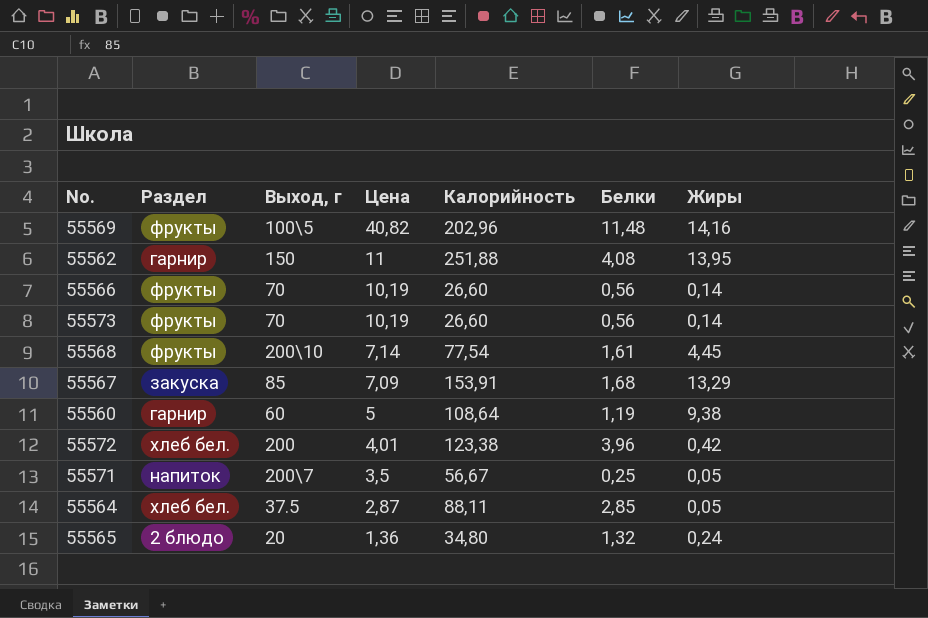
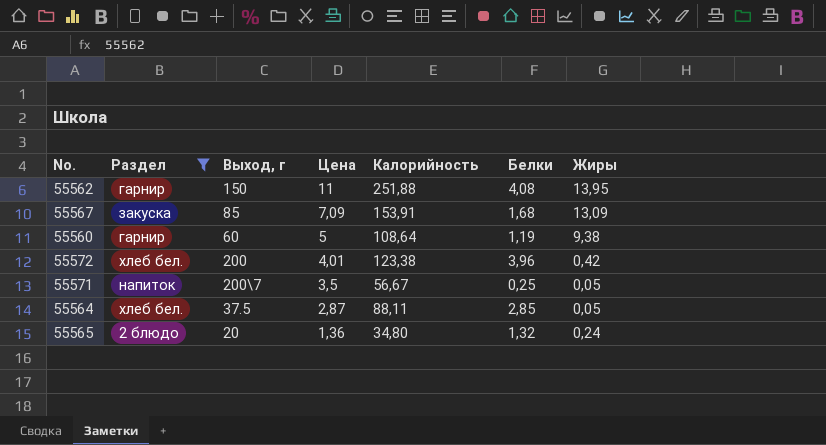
filter: none -> Раздел != фрукты
55567 | Жиры: 13,29 -> 13,09

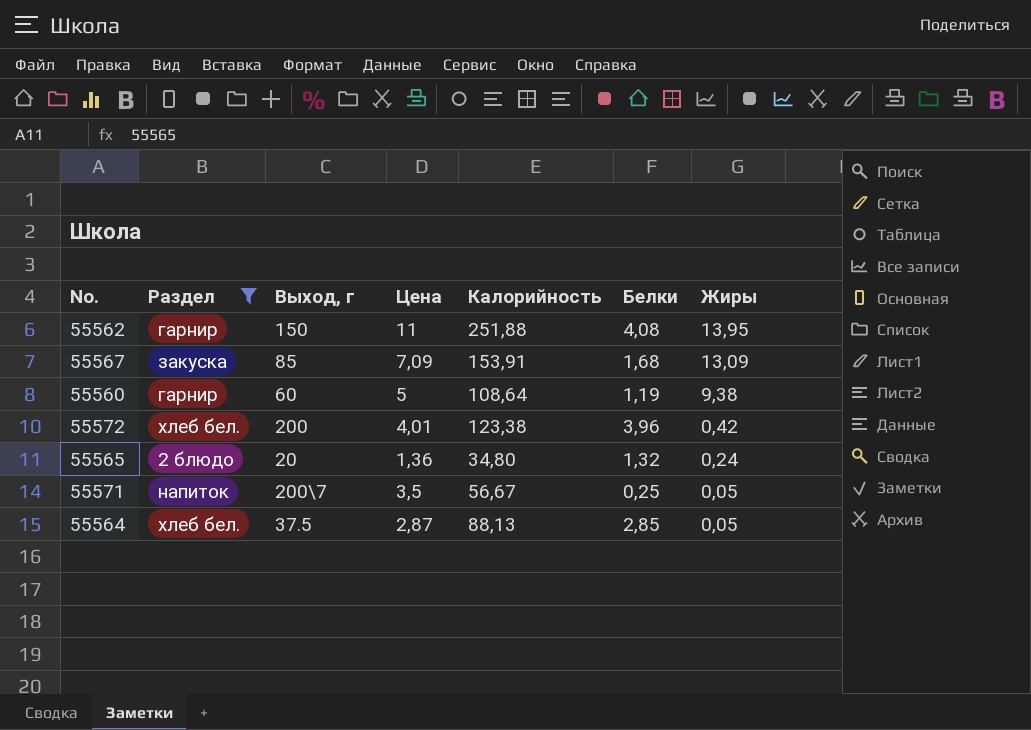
row order: Цена descending -> Жиры descending
55564 | Калорийность: 88,11 -> 88,13

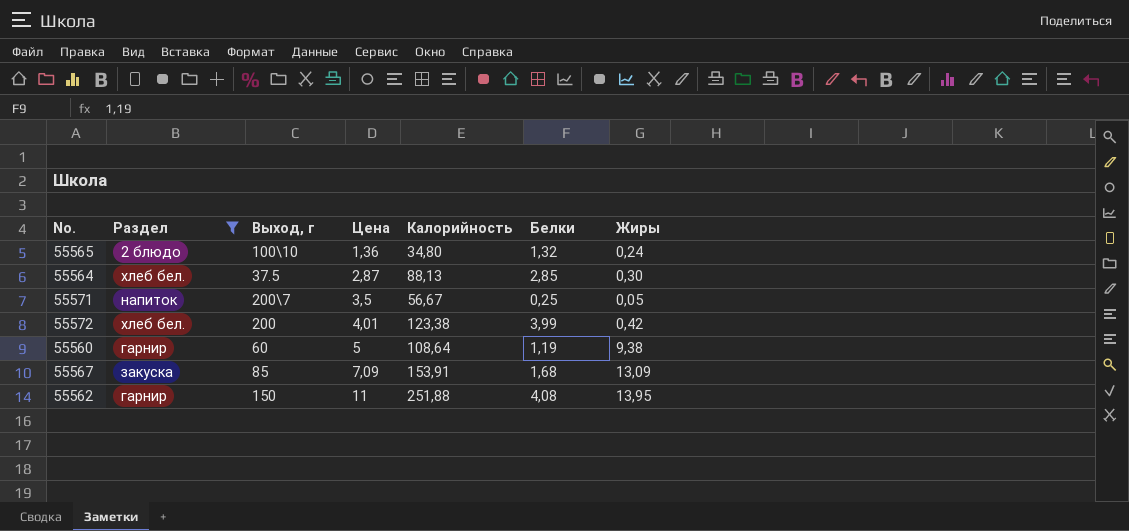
row order: Жиры descending -> Цена ascending
55565 | Выход, г: 20 -> 100\10
55564 | Жиры: 0,05 -> 0,30
55572 | Белки: 3,96 -> 3,99

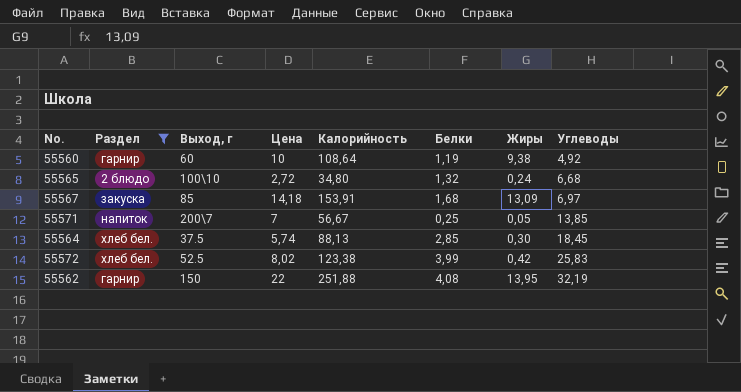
row order: Цена ascending -> Углеводы ascending
column Углеводы | position: none -> 8
55560 | Цена: 5 -> 10
55565 | Цена: 1,36 -> 2,72
55567 | Цена: 7,09 -> 14,18
55571 | Цена: 3,5 -> 7
55564 | Цена: 2,87 -> 5,74
55572 | Выход, г: 200 -> 52.5
55572 | Цена: 4,01 -> 8,02
55562 | Цена: 11 -> 22

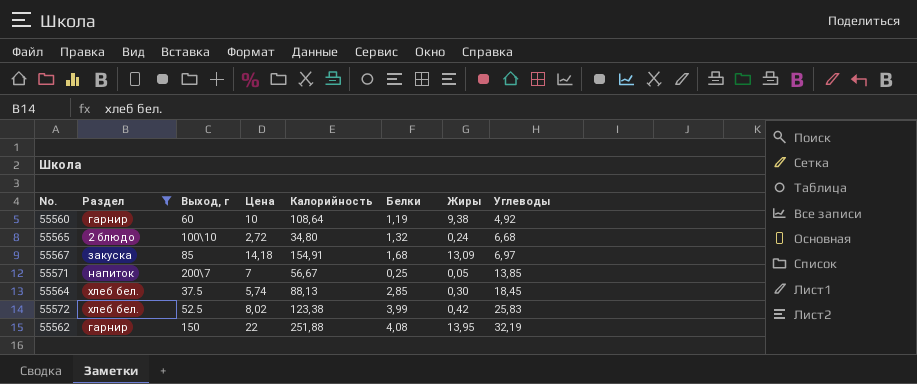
55567 | Калорийность: 153,91 -> 154,91

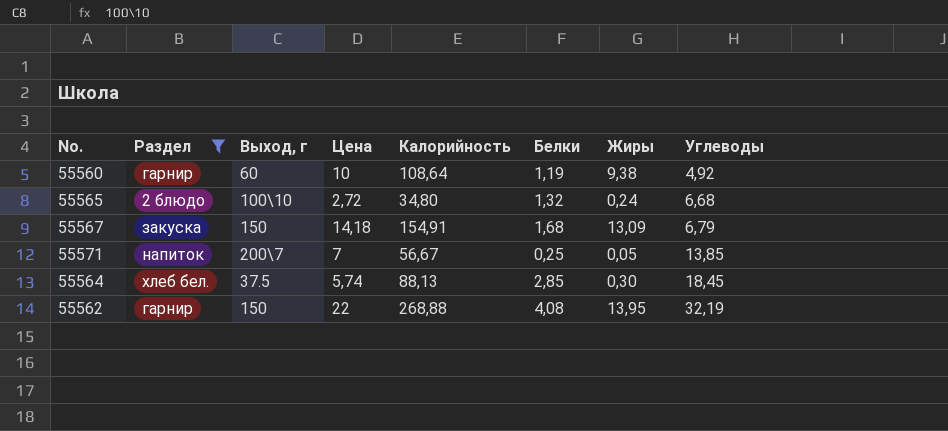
row 55572: хлеб бел. | 52.5 | 8,02 | 123,38 | 3,99 | 0,42 | 25,83 -> none
55567 | Выход, г: 85 -> 150
55567 | Углеводы: 6,97 -> 6,79
55562 | Калорийность: 251,88 -> 268,88

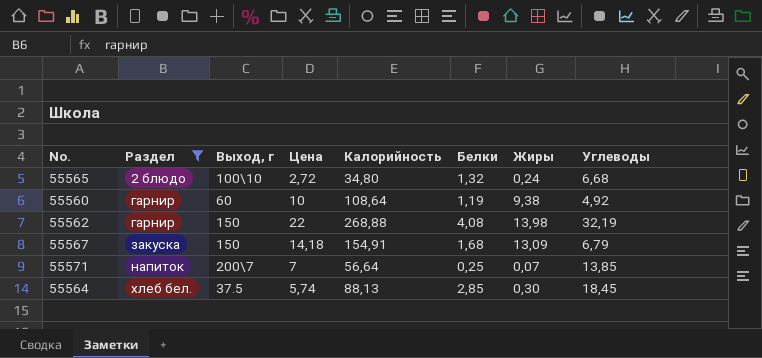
row order: Углеводы ascending -> Раздел ascending
55562 | Жиры: 13,95 -> 13,98
55571 | Калорийность: 56,67 -> 56,64
55571 | Жиры: 0,05 -> 0,07

